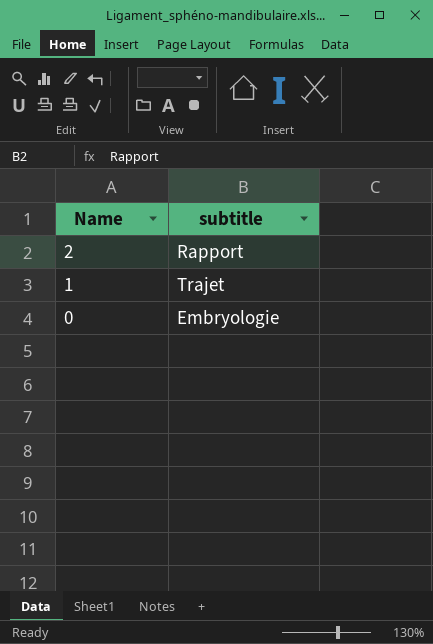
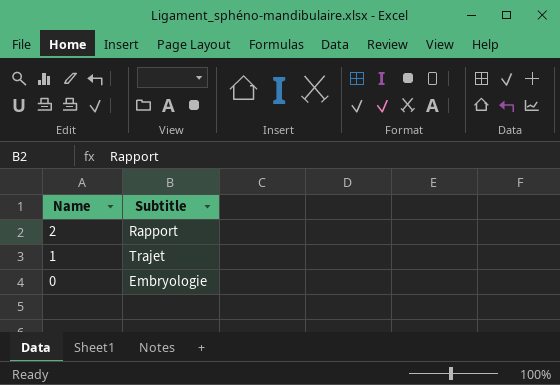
column name: subtitle -> Subtitle

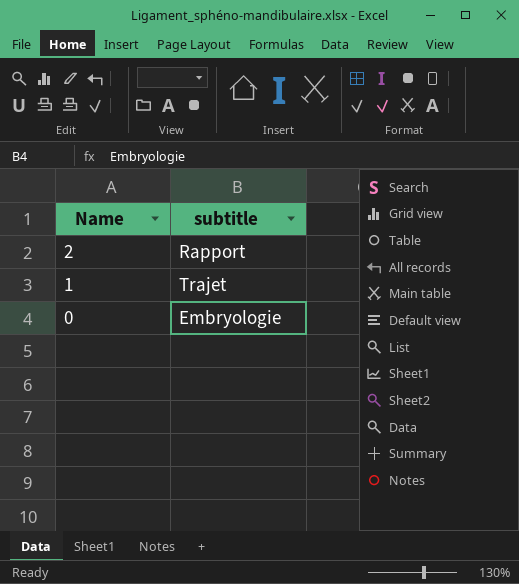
column name: Subtitle -> subtitle

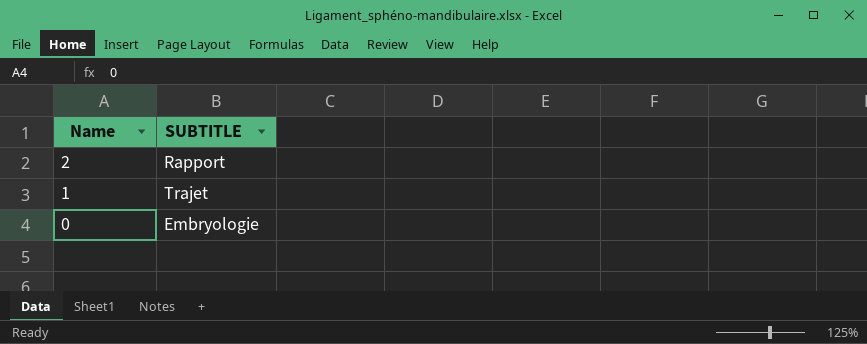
column name: subtitle -> SUBTITLE

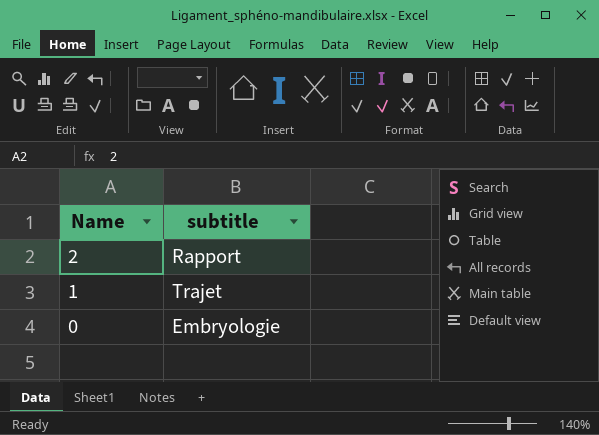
column name: SUBTITLE -> subtitle

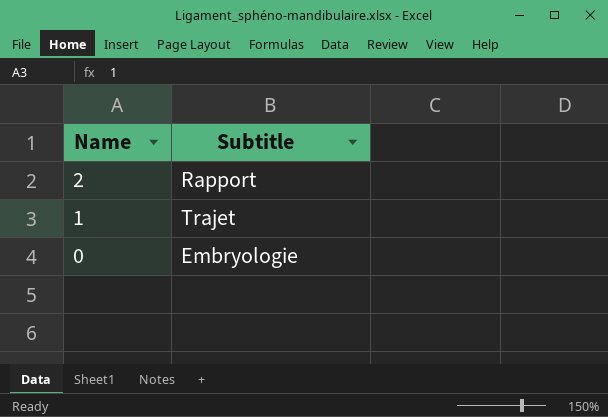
column name: subtitle -> Subtitle

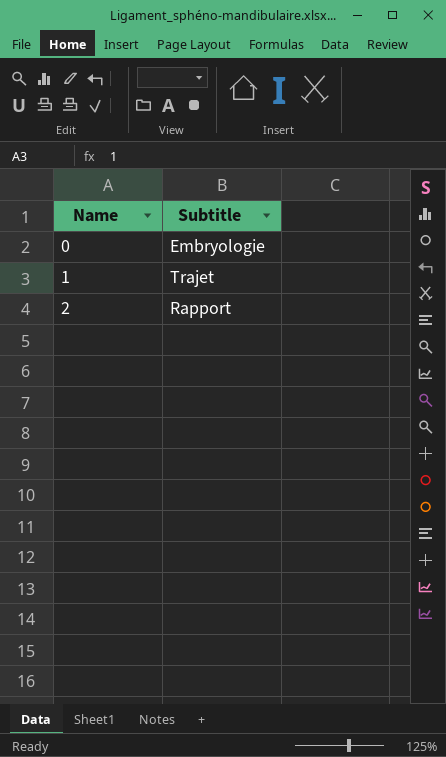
row order: Name descending -> Name ascending

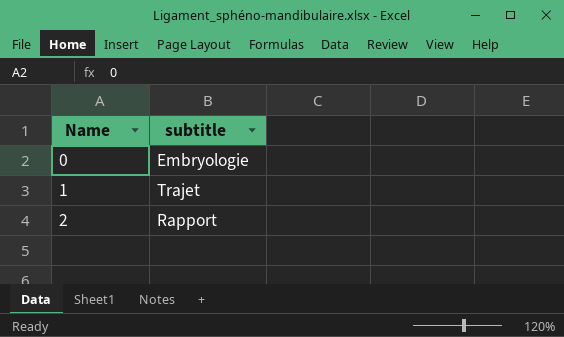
column name: Subtitle -> subtitle

